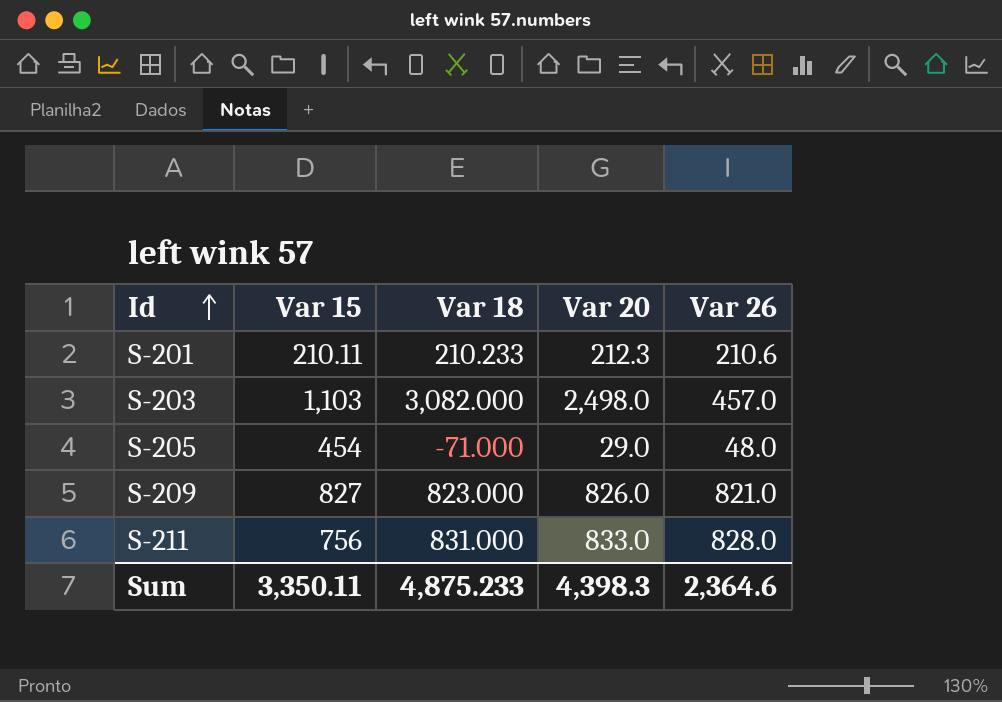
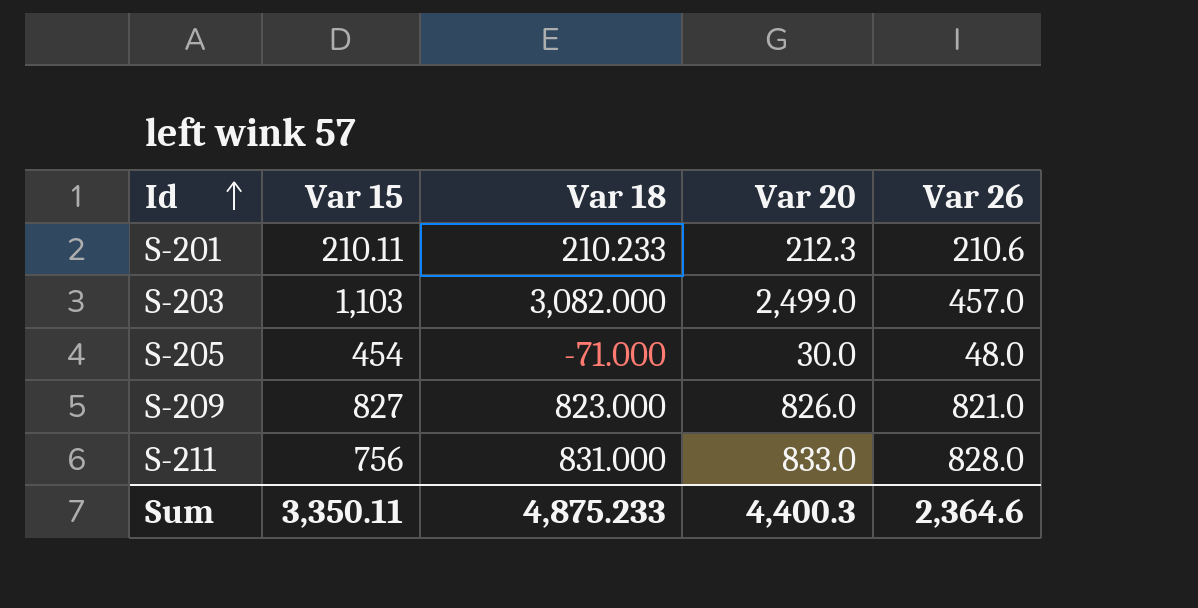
S-203 | Var 20: 2,498.0 -> 2,499.0
S-205 | Var 20: 29.0 -> 30.0
Sum | Var 20: 4,398.3 -> 4,400.3

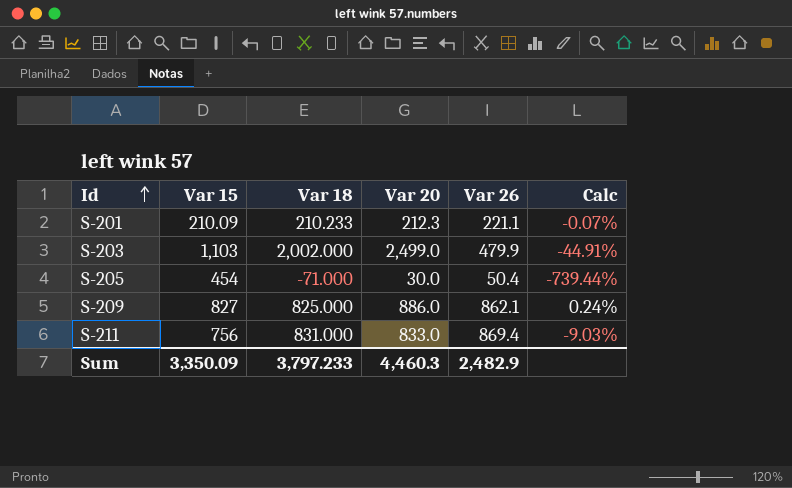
column Calc | formula: none -> ([Var 15] - [Var 18]) / [Var 18]
S-201 | Var 15: 210.11 -> 210.09
S-201 | Var 26: 210.6 -> 221.1
S-203 | Var 18: 3,082.000 -> 2,002.000
S-203 | Var 26: 457.0 -> 479.9
S-205 | Var 26: 48.0 -> 50.4
S-209 | Var 18: 823.000 -> 825.000
S-209 | Var 20: 826.0 -> 886.0
S-209 | Var 26: 821.0 -> 862.1
S-211 | Var 26: 828.0 -> 869.4
Sum | Var 15: 3,350.11 -> 3,350.09
Sum | Var 18: 4,875.233 -> 3,797.233
Sum | Var 20: 4,400.3 -> 4,460.3
Sum | Var 26: 2,364.6 -> 2,482.9

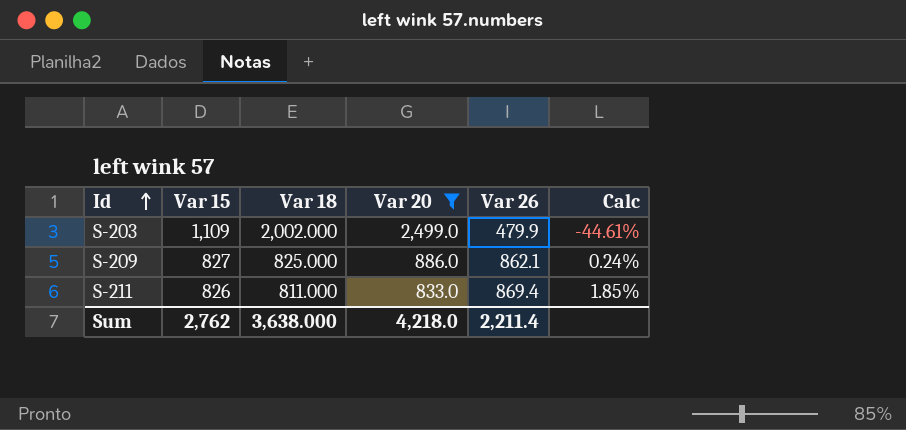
filter: none -> Var 20 >= 833.0
S-203 | Var 15: 1,103 -> 1,109
S-203 | Calc: -44.91% -> -44.61%
S-211 | Var 15: 756 -> 826
S-211 | Var 18: 831.000 -> 811.000
S-211 | Calc: -9.03% -> 1.85%
Sum | Var 15: 3,350.09 -> 2,762
Sum | Var 18: 3,797.233 -> 3,638.000
Sum | Var 20: 4,460.3 -> 4,218.0
Sum | Var 26: 2,482.9 -> 2,211.4

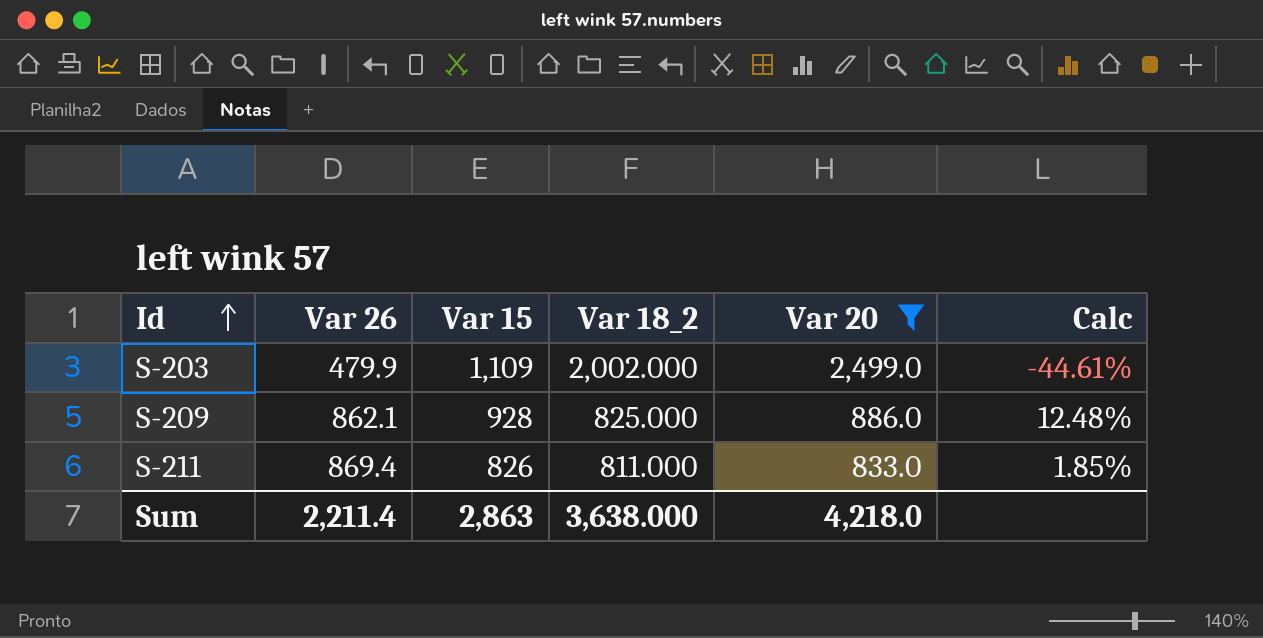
column Var 26 | position: 5 -> 2
column name: Var 18 -> Var 18_2
S-209 | Var 15: 827 -> 928
S-209 | Calc: 0.24% -> 12.48%
Sum | Var 15: 2,762 -> 2,863

